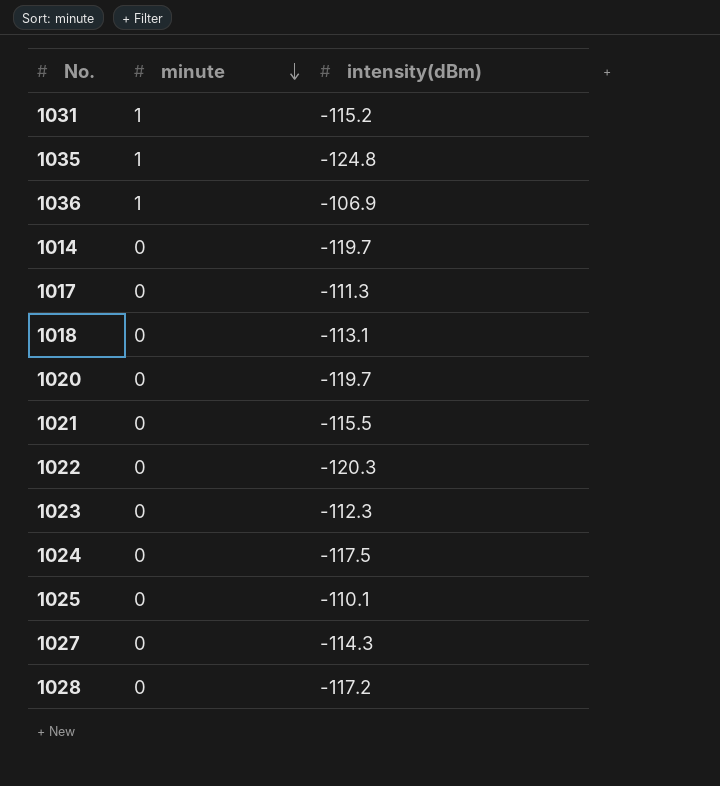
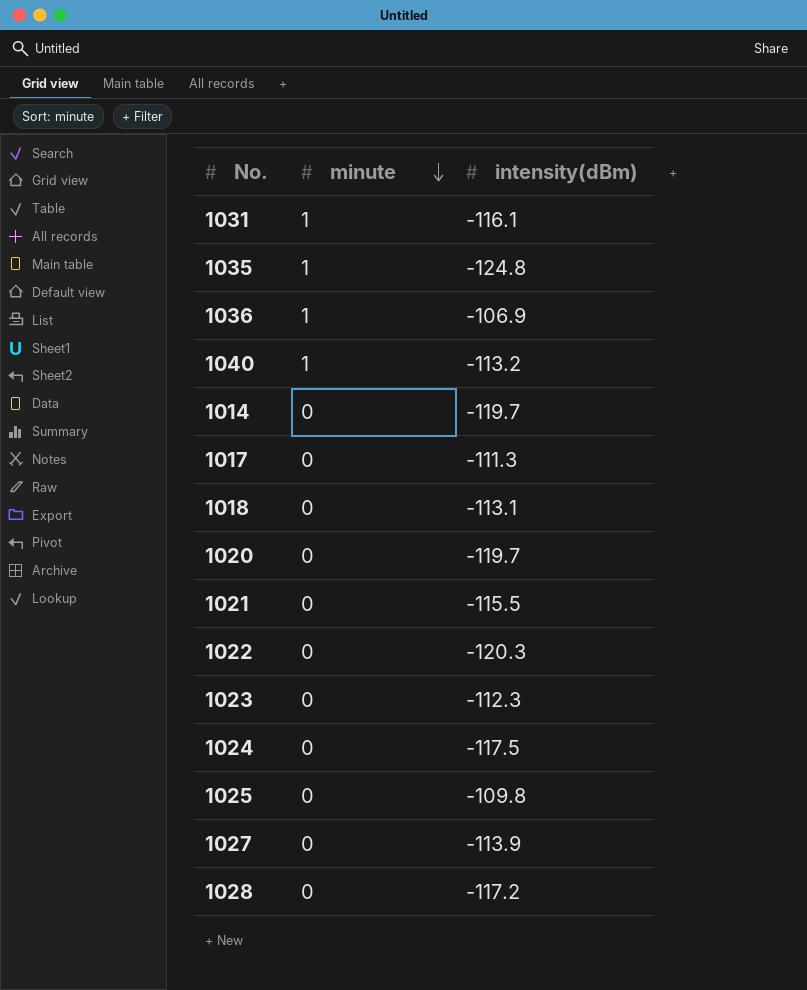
1031 | intensity(dBm): -115.2 -> -116.1
row 1040: none -> 1 | -113.2
1025 | intensity(dBm): -110.1 -> -109.8
1027 | intensity(dBm): -114.3 -> -113.9

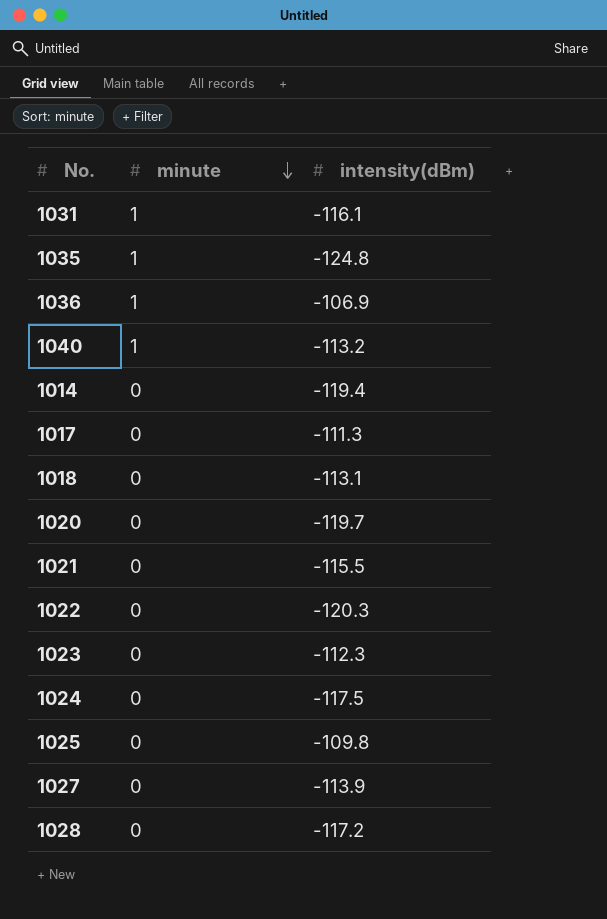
1014 | intensity(dBm): -119.7 -> -119.4

